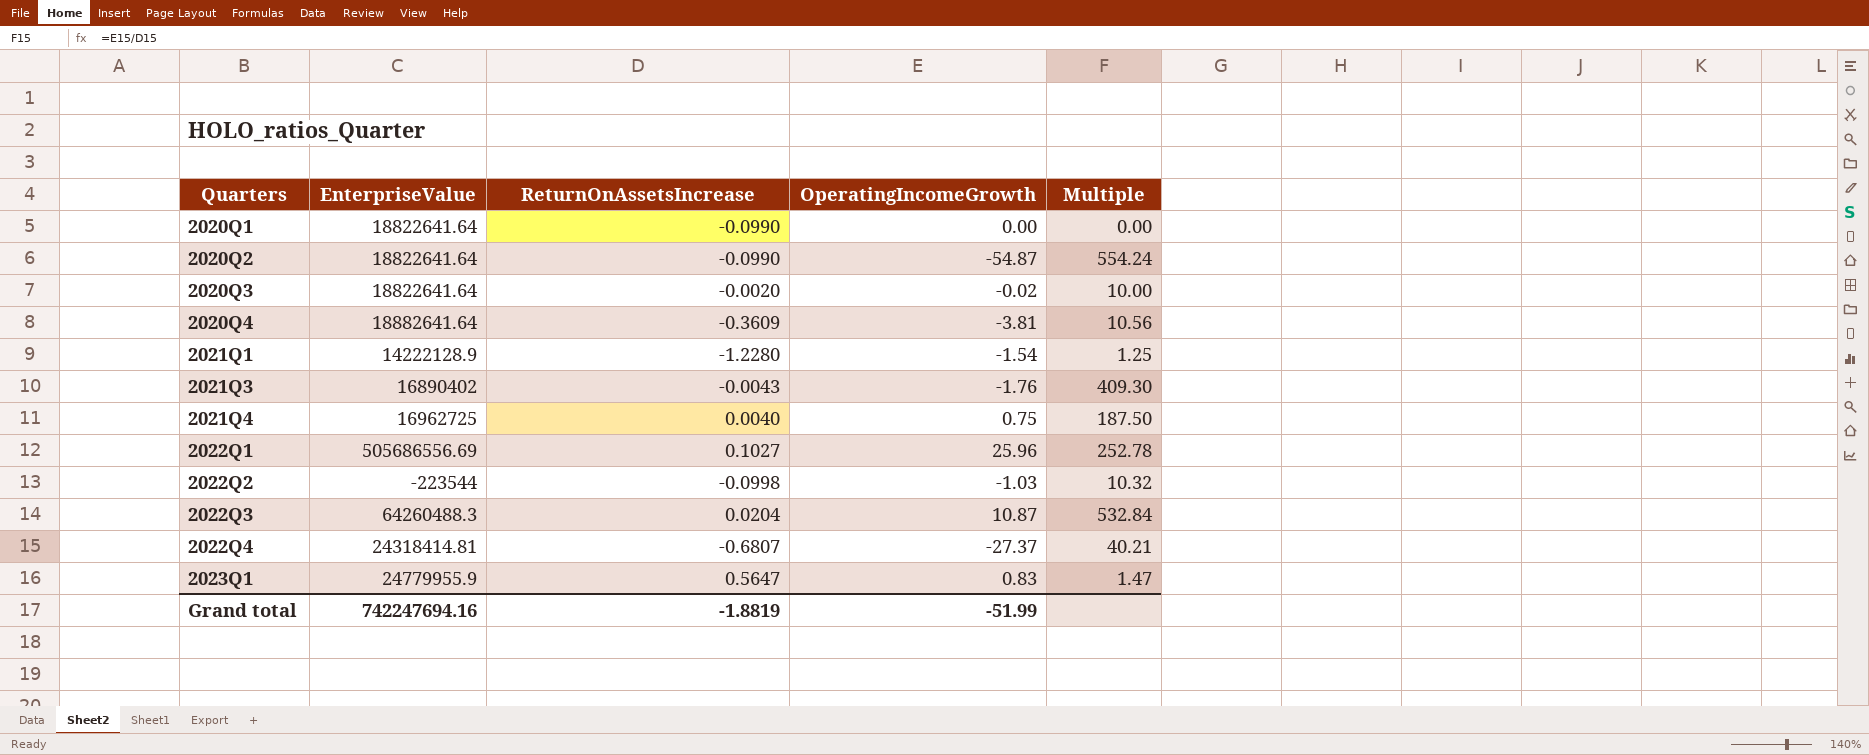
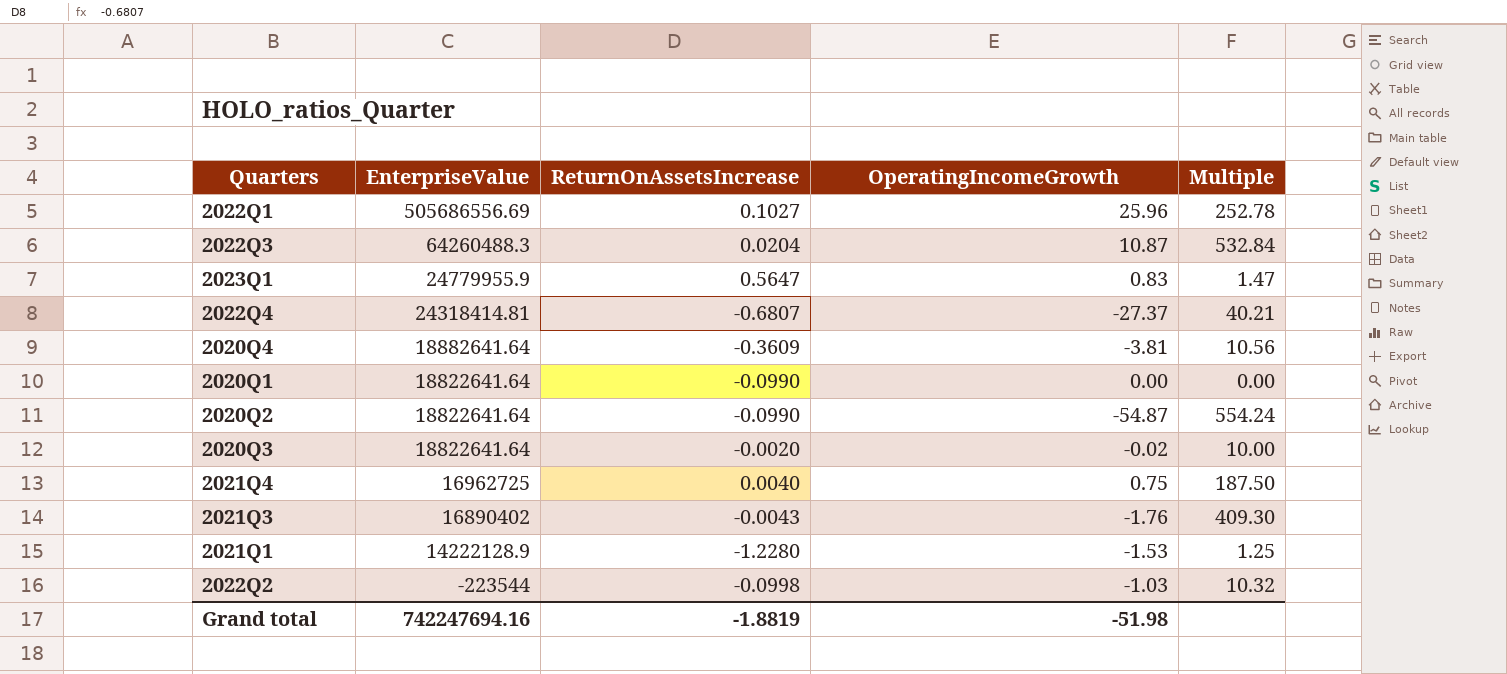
row order: Quarters ascending -> EnterpriseValue descending
2021Q1 | OperatingIncomeGrowth: -1.54 -> -1.53
Grand total | OperatingIncomeGrowth: -51.99 -> -51.98

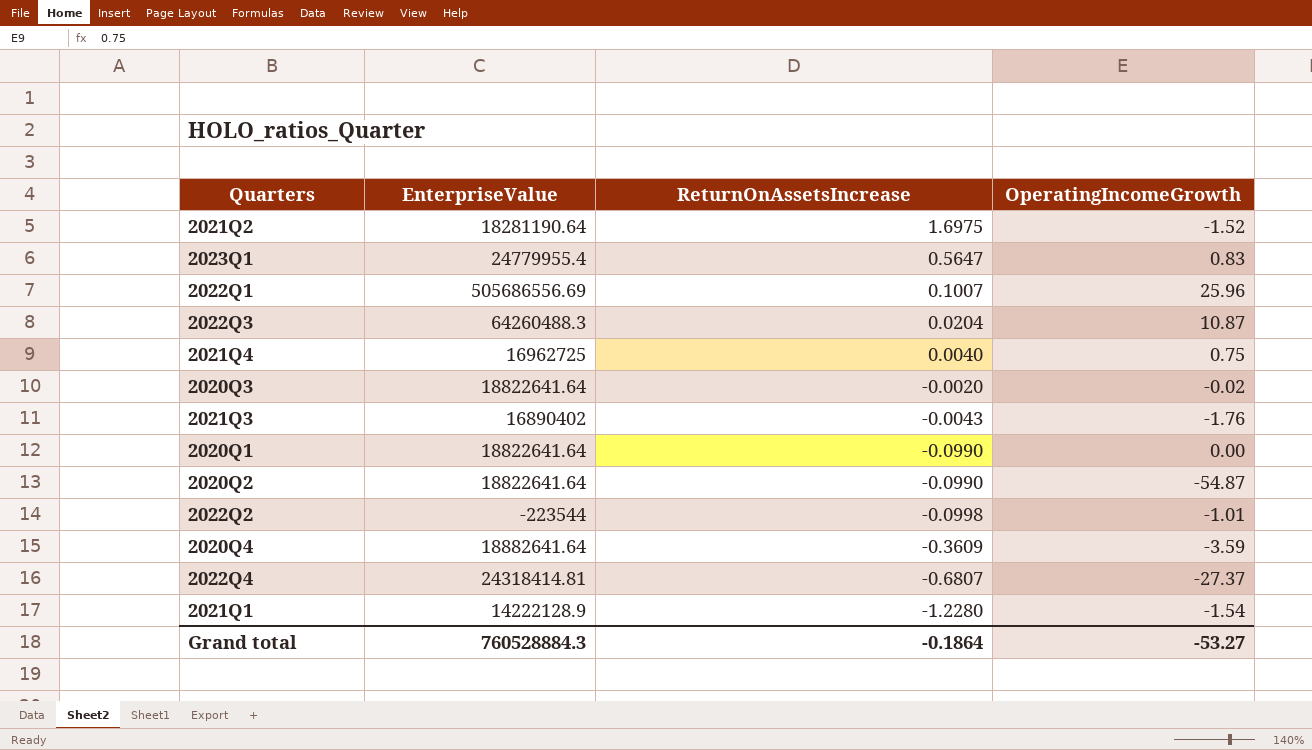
row order: EnterpriseValue descending -> ReturnOnAssetsIncrease descending
column Multiple | formula: [OperatingIncomeGrowth] / [ReturnOnAssetsIncrease] -> none
row 2021Q2: none -> 18281190.64 | 1.6975 | -1.52
2023Q1 | EnterpriseValue: 24779955.9 -> 24779955.4
2022Q1 | ReturnOnAssetsIncrease: 0.1027 -> 0.1007
2022Q2 | OperatingIncomeGrowth: -1.03 -> -1.01
2020Q4 | OperatingIncomeGrowth: -3.81 -> -3.59
2021Q1 | OperatingIncomeGrowth: -1.53 -> -1.54
Grand total | EnterpriseValue: 742247694.16 -> 760528884.3
Grand total | ReturnOnAssetsIncrease: -1.8819 -> -0.1864
Grand total | OperatingIncomeGrowth: -51.98 -> -53.27

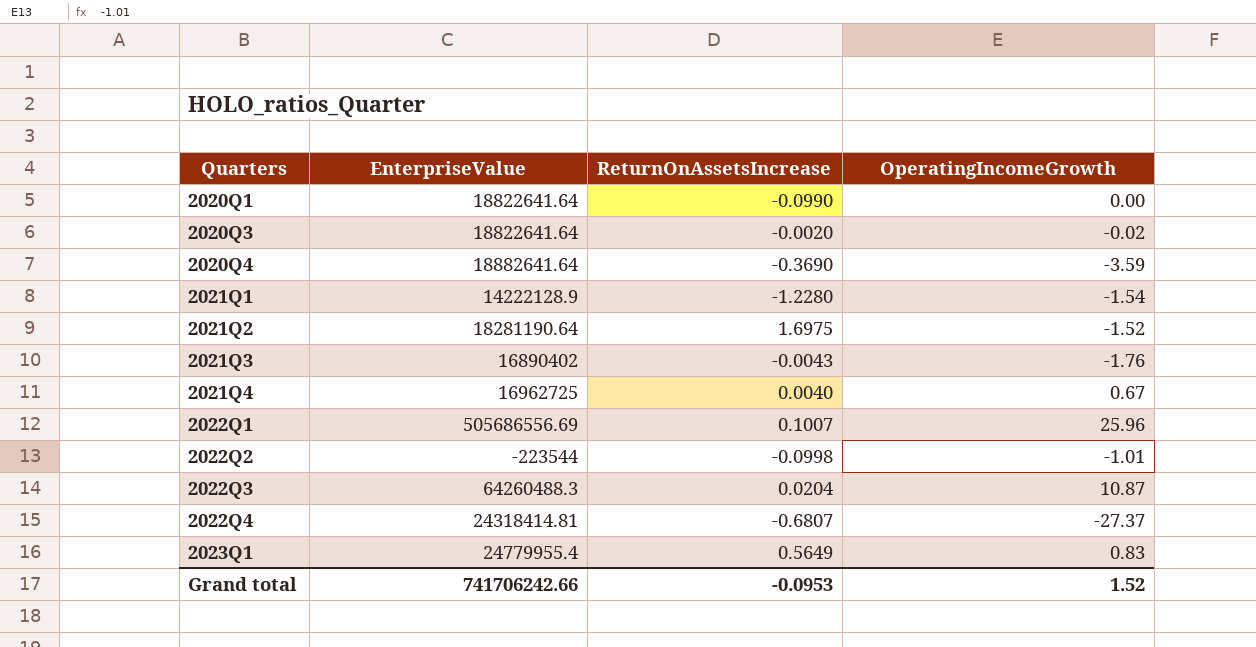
row order: ReturnOnAssetsIncrease descending -> Quarters ascending
row 2020Q2: 18822641.64 | -0.0990 | -54.87 -> none
2020Q4 | ReturnOnAssetsIncrease: -0.3609 -> -0.3690
2021Q4 | OperatingIncomeGrowth: 0.75 -> 0.67
2023Q1 | ReturnOnAssetsIncrease: 0.5647 -> 0.5649
Grand total | EnterpriseValue: 760528884.3 -> 741706242.66
Grand total | ReturnOnAssetsIncrease: -0.1864 -> -0.0953
Grand total | OperatingIncomeGrowth: -53.27 -> 1.52

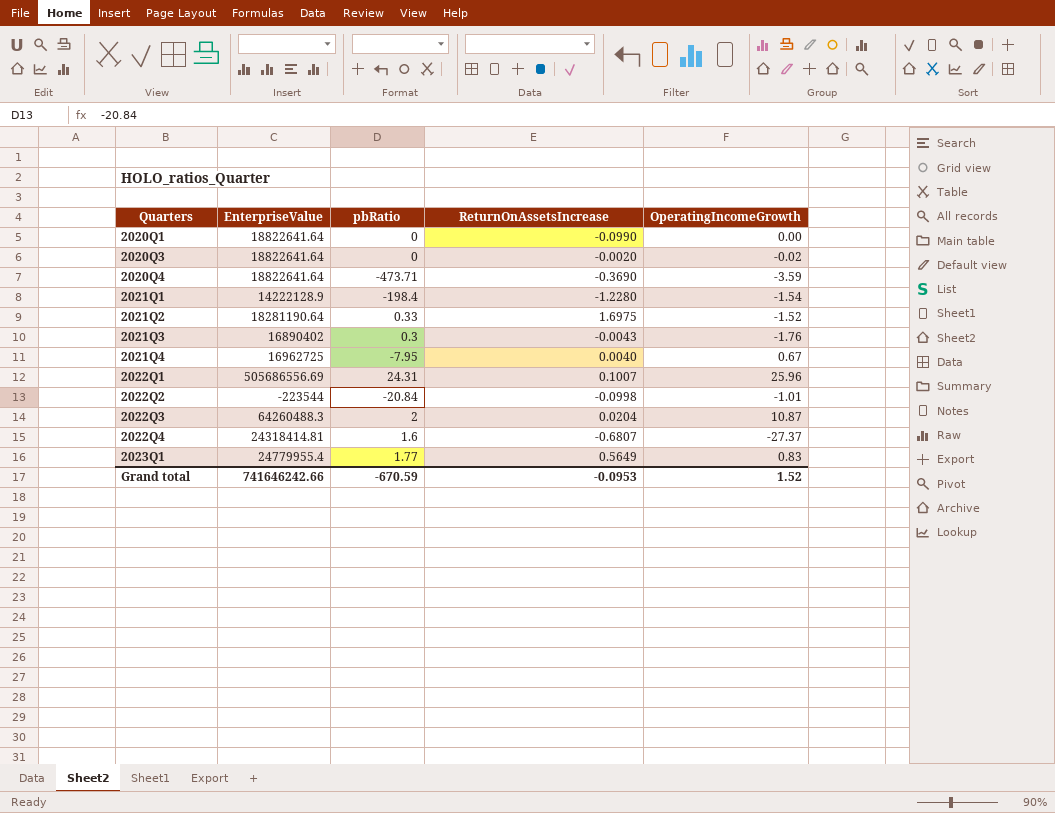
column pbRatio | position: none -> 3
2020Q4 | EnterpriseValue: 18882641.64 -> 18822641.64
Grand total | EnterpriseValue: 741706242.66 -> 741646242.66

